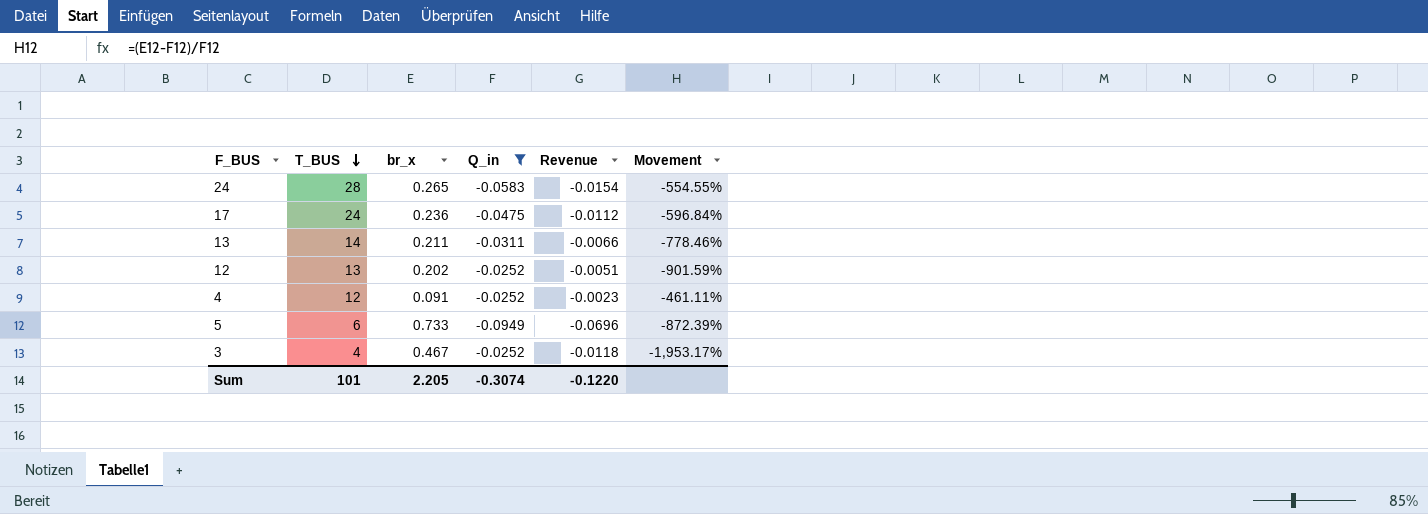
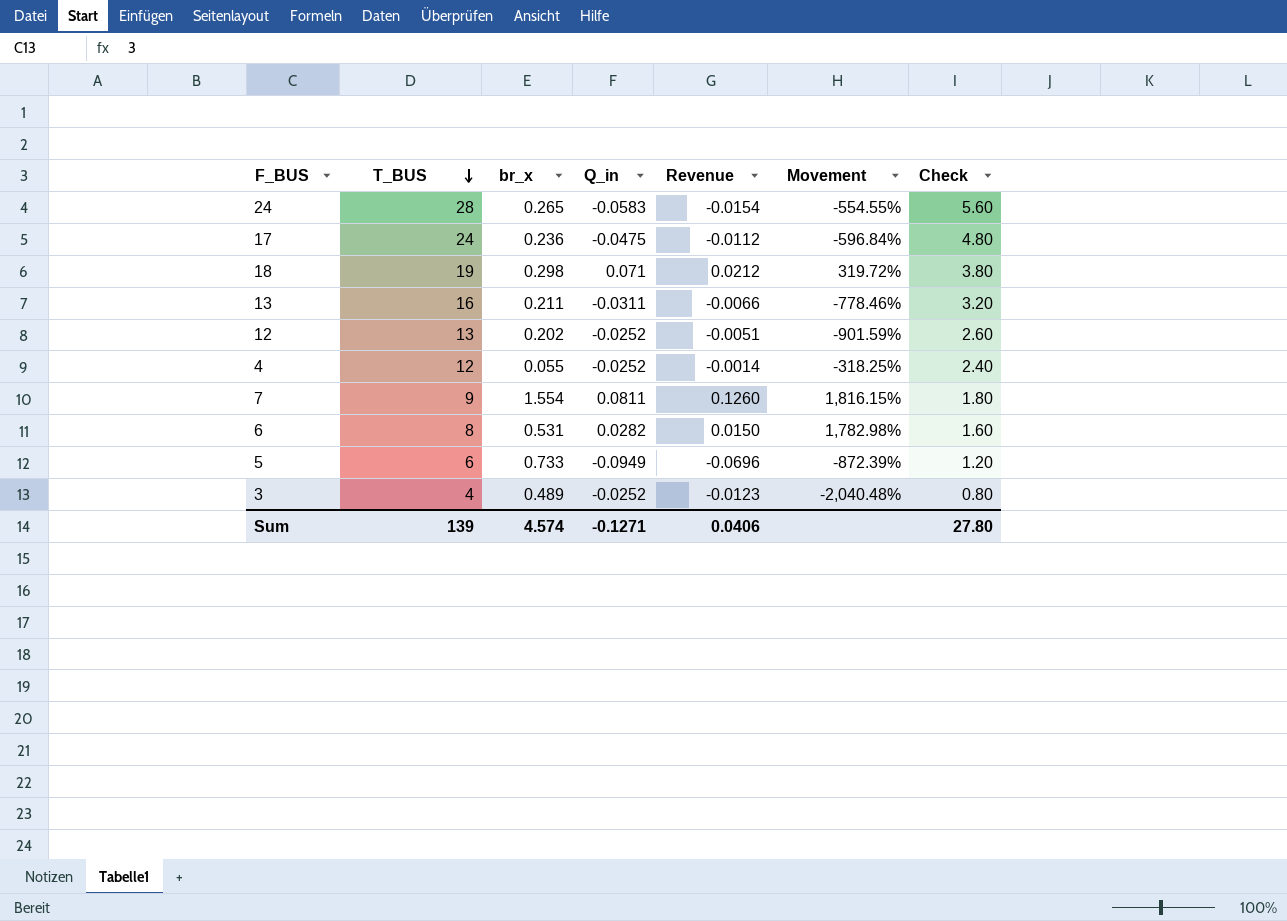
filter: Q_in <= -0.0252 -> none
column Check | formula: none -> [T_BUS] * 0.2
13 | T_BUS: 14 -> 16
4 | br_x: 0.091 -> 0.055
4 | Revenue: -0.0023 -> -0.0014
4 | Movement: -461.11% -> -318.25%
3 | br_x: 0.467 -> 0.489
3 | Revenue: -0.0118 -> -0.0123
3 | Movement: -1,953.17% -> -2,040.48%
Sum | T_BUS: 101 -> 139
Sum | br_x: 2.205 -> 4.574
Sum | Q_in: -0.3074 -> -0.1271
Sum | Revenue: -0.1220 -> 0.0406

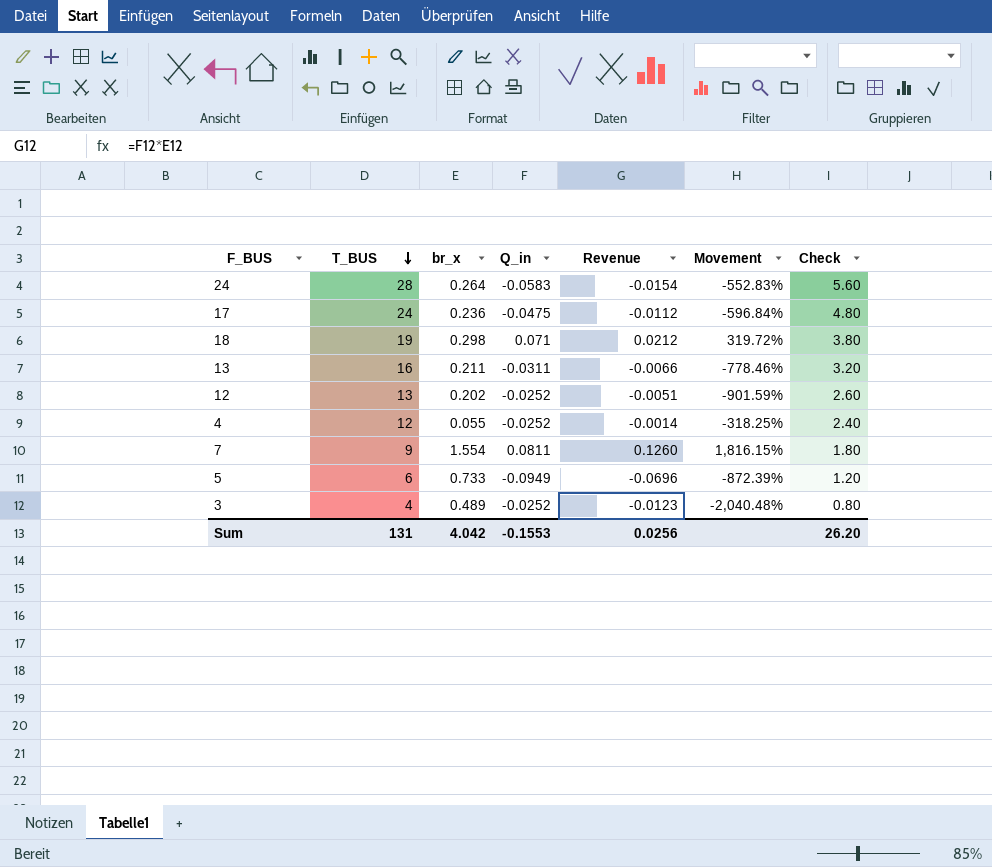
row 6: 8 | 0.531 | 0.0282 | 0.0150 | 1,782.98% | 1.60 -> none
24 | br_x: 0.265 -> 0.264
24 | Movement: -554.55% -> -552.83%
Sum | T_BUS: 139 -> 131
Sum | br_x: 4.574 -> 4.042
Sum | Q_in: -0.1271 -> -0.1553
Sum | Revenue: 0.0406 -> 0.0256
Sum | Check: 27.80 -> 26.20

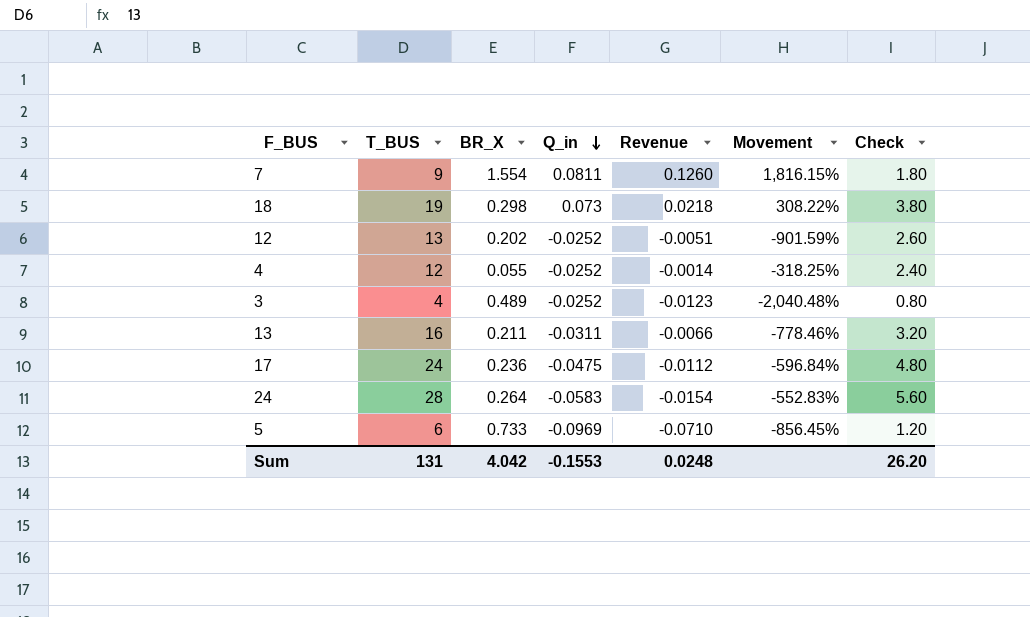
row order: T_BUS descending -> Q_in descending
column name: br_x -> BR_X
18 | Q_in: 0.071 -> 0.073
18 | Revenue: 0.0212 -> 0.0218
18 | Movement: 319.72% -> 308.22%
5 | Q_in: -0.0949 -> -0.0969
5 | Revenue: -0.0696 -> -0.0710
5 | Movement: -872.39% -> -856.45%
Sum | Revenue: 0.0256 -> 0.0248

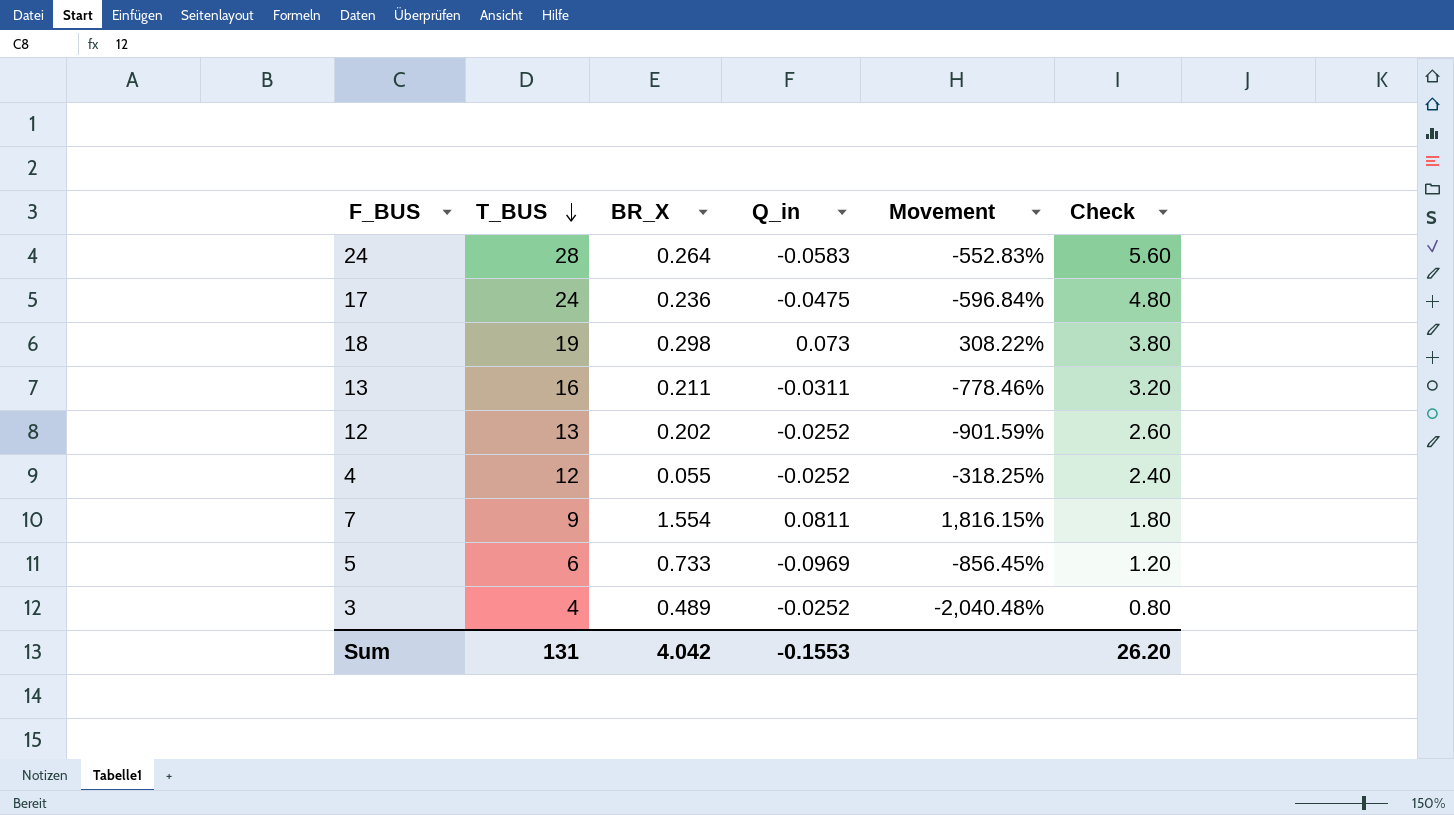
row order: Q_in descending -> T_BUS descending
column Revenue | formula: [BR_X] * [Q_in] -> none

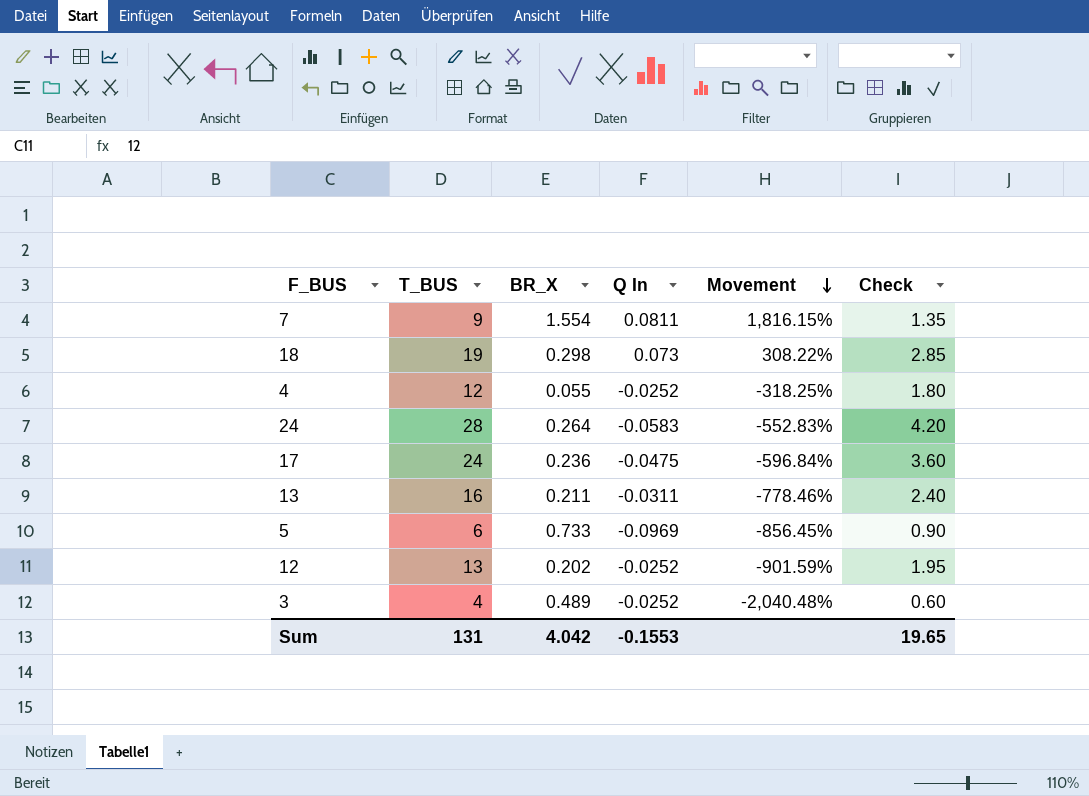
row order: T_BUS descending -> Movement descending
column name: Q_in -> Q In
column Check | formula: [T_BUS] * 0.2 -> [T_BUS] * 0.15
Sum | Check: 26.20 -> 19.65

